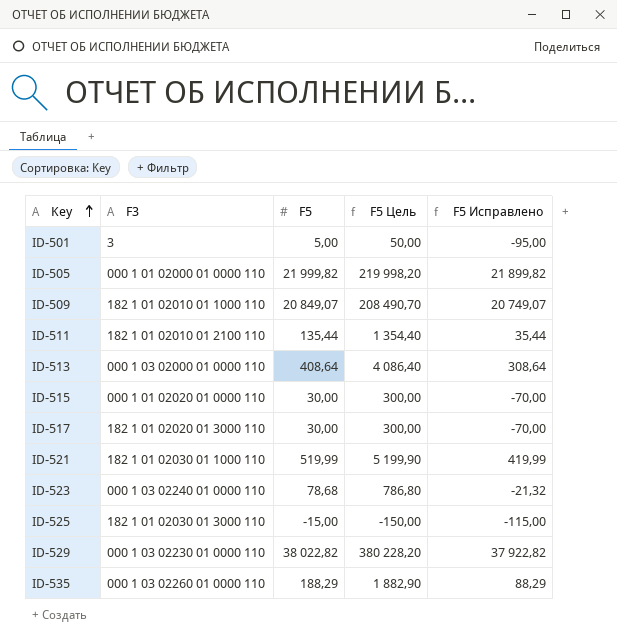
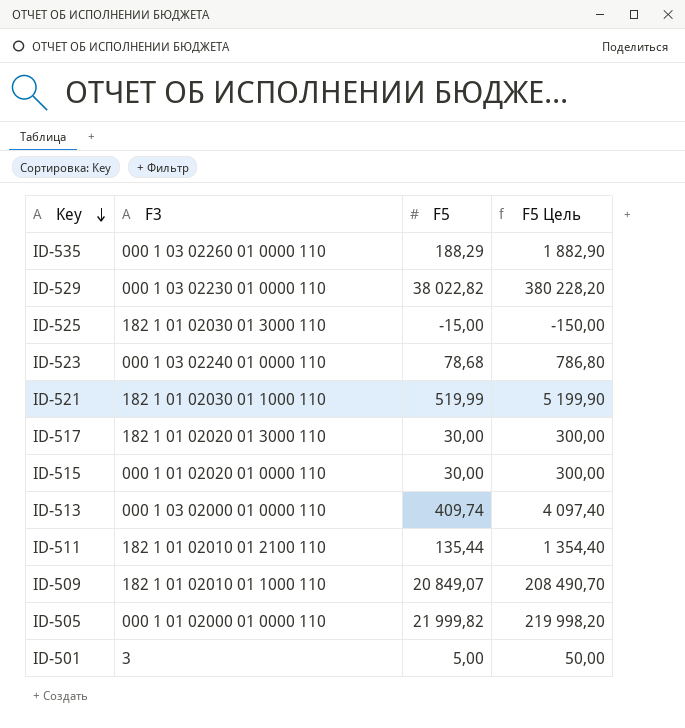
row order: Key ascending -> Key descending
column F5 Исправлено | formula: [F5] - 100 -> none
ID-513 | F5: 408,64 -> 409,74
ID-513 | F5 Цель: 4 086,40 -> 4 097,40

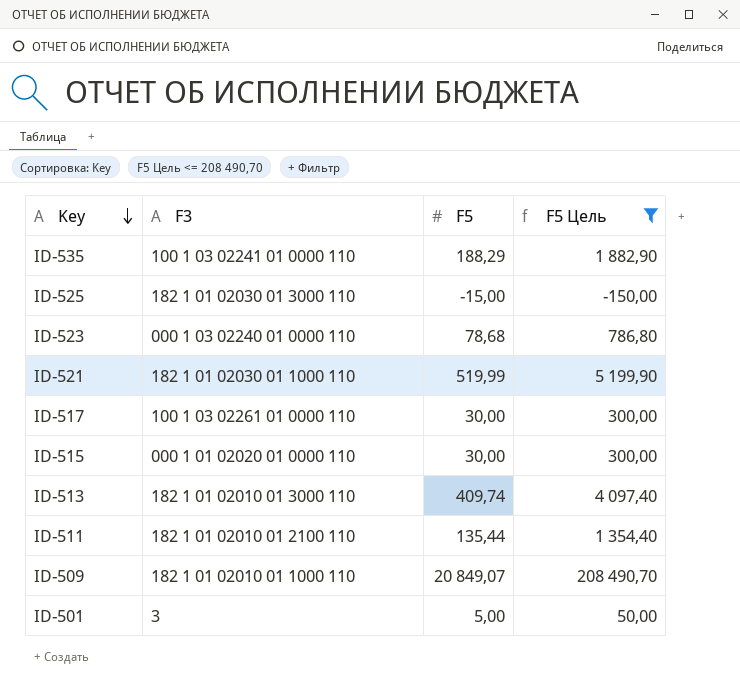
filter: none -> F5 Цель <= 208 490,70
ID-535 | F3: 000 1 03 02260 01 0000 110 -> 100 1 03 02241 01 0000 110
ID-517 | F3: 182 1 01 02020 01 3000 110 -> 100 1 03 02261 01 0000 110
ID-513 | F3: 000 1 03 02000 01 0000 110 -> 182 1 01 02010 01 3000 110

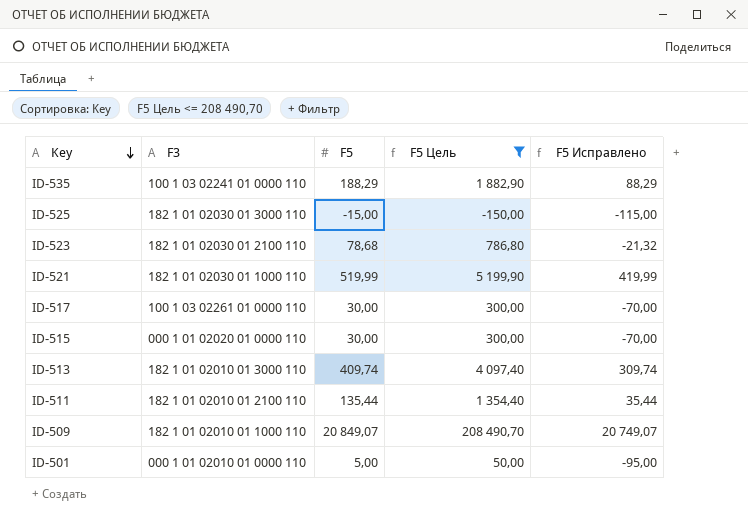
column F5 Исправлено | formula: none -> [F5] - 100
ID-523 | F3: 000 1 03 02240 01 0000 110 -> 182 1 01 02030 01 2100 110
ID-501 | F3: 3 -> 000 1 01 02010 01 0000 110

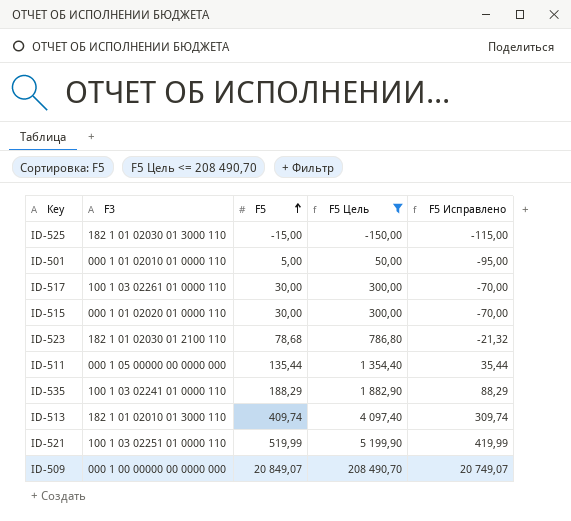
row order: Key descending -> F5 ascending
ID-511 | F3: 182 1 01 02010 01 2100 110 -> 000 1 05 00000 00 0000 000
ID-521 | F3: 182 1 01 02030 01 1000 110 -> 100 1 03 02251 01 0000 110
ID-509 | F3: 182 1 01 02010 01 1000 110 -> 000 1 00 00000 00 0000 000

